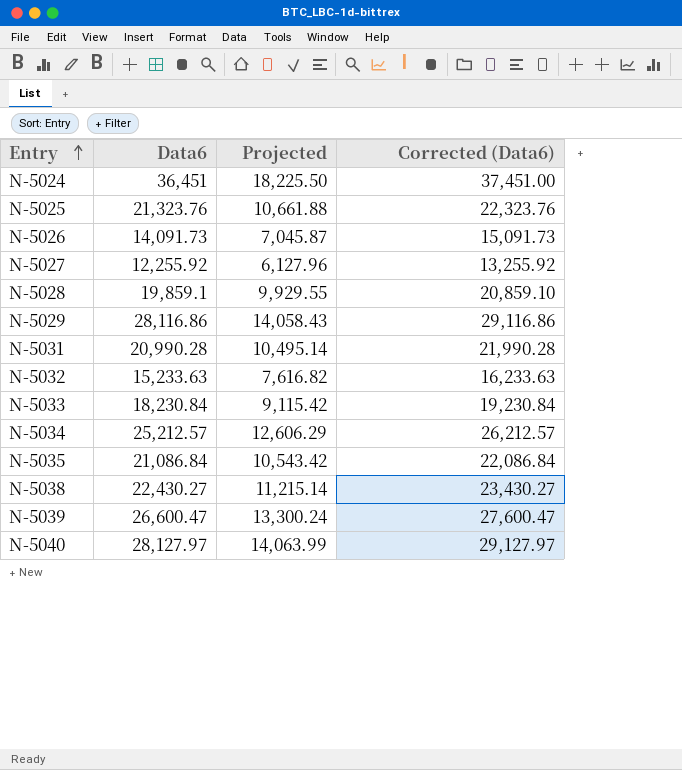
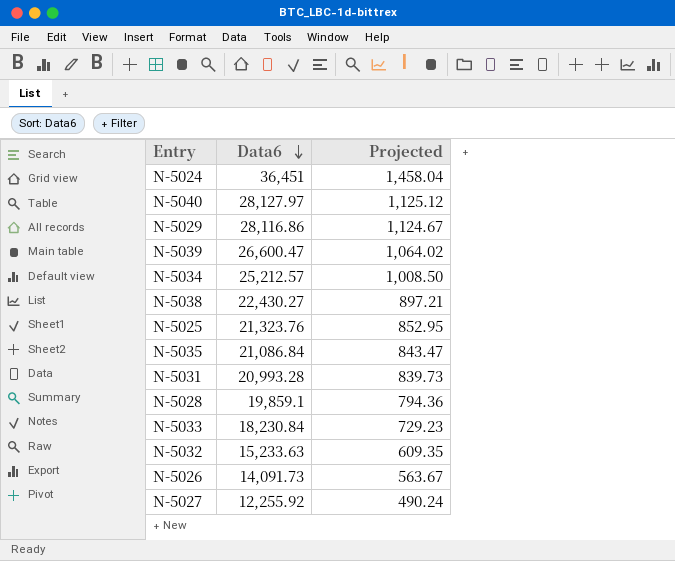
row order: Entry ascending -> Data6 descending
column Corrected (Data6) | formula: [Data6] + 1000 -> none
column Projected | formula: [Data6] * 0.5 -> [Data6] * 0.04
N-5031 | Data6: 20,990.28 -> 20,993.28

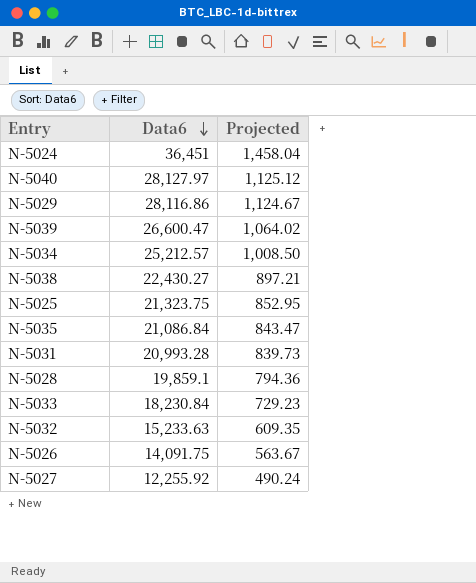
N-5025 | Data6: 21,323.76 -> 21,323.75
N-5026 | Data6: 14,091.73 -> 14,091.75

